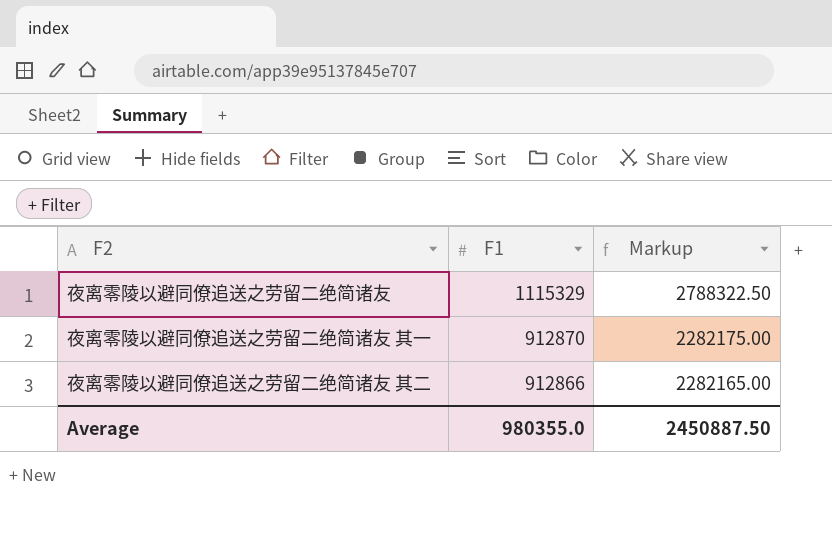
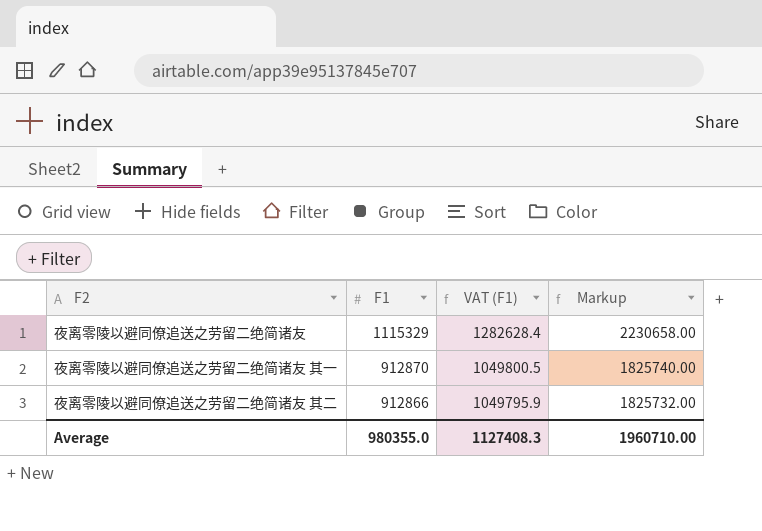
column VAT (F1) | formula: none -> [F1] * 1.15
column Markup | formula: [F1] * 2.5 -> [F1] * 2
Average | Markup: 2450887.50 -> 1960710.00

